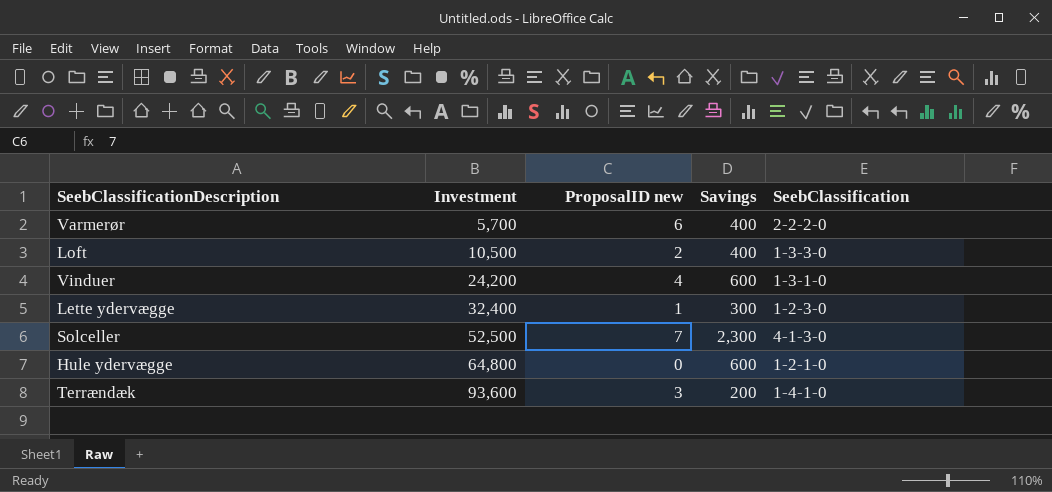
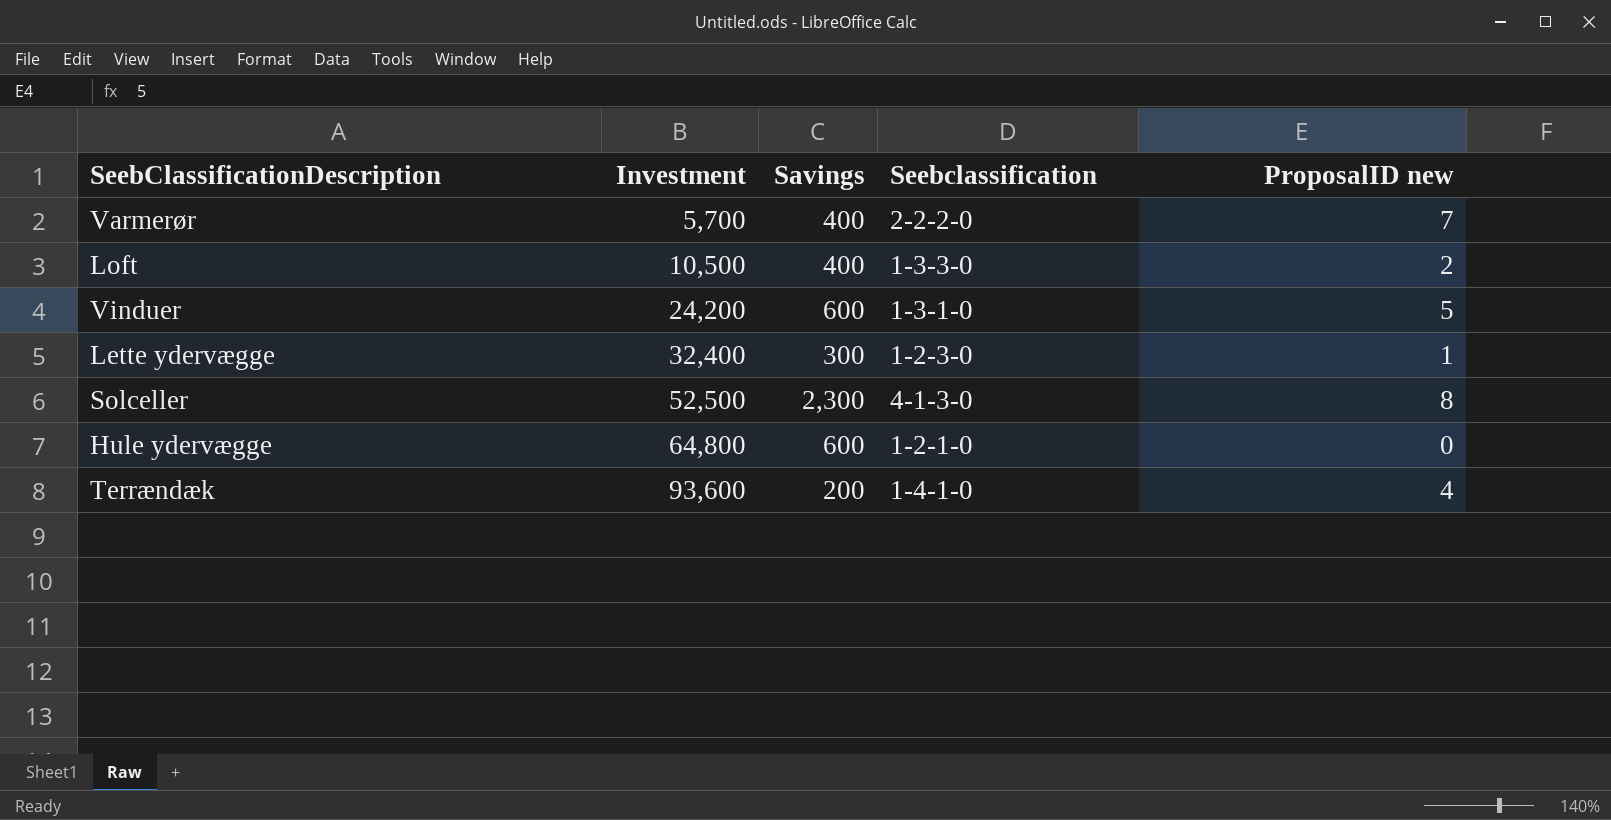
column name: SeebClassification -> Seebclassification
column ProposalID new | position: 3 -> 5
Varmerør | ProposalID new: 6 -> 7
Vinduer | ProposalID new: 4 -> 5
Solceller | ProposalID new: 7 -> 8
Terrændæk | ProposalID new: 3 -> 4

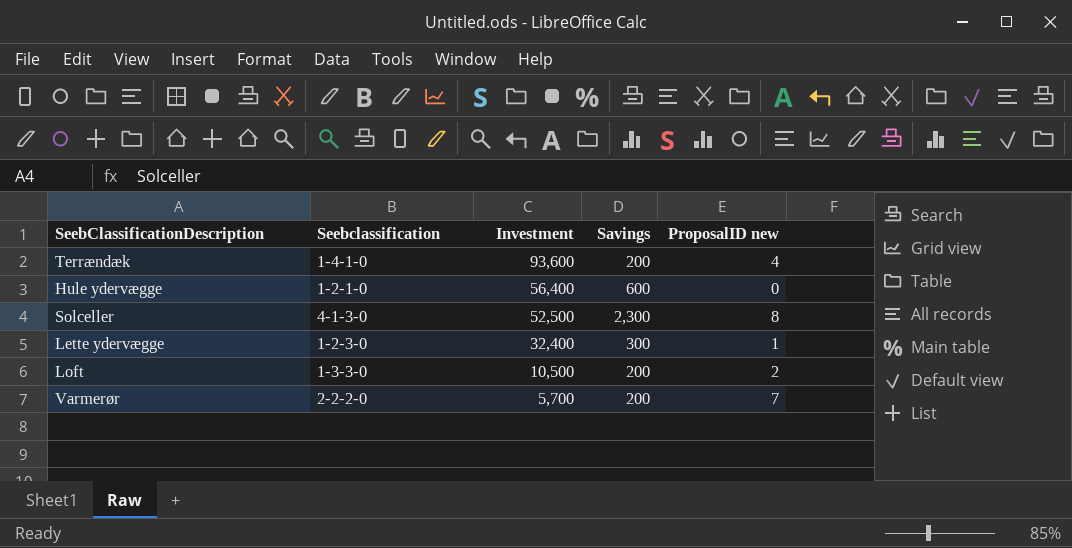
row order: Investment ascending -> Investment descending
column Seebclassification | position: 4 -> 2
row Vinduer: 24,200 | 600 | 1-3-1-0 | 5 -> none
Hule ydervægge | Investment: 64,800 -> 56,400
Loft | Savings: 400 -> 200
Varmerør | Savings: 400 -> 200

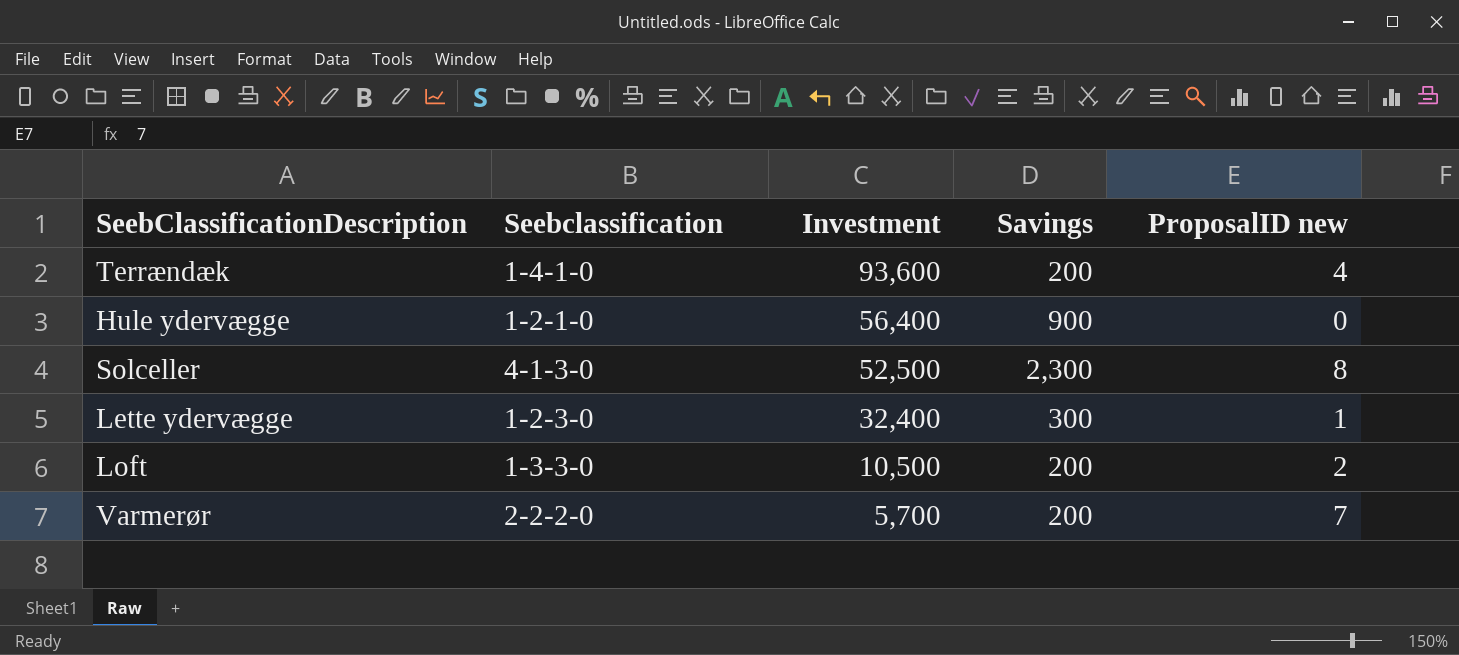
Hule ydervægge | Savings: 600 -> 900

